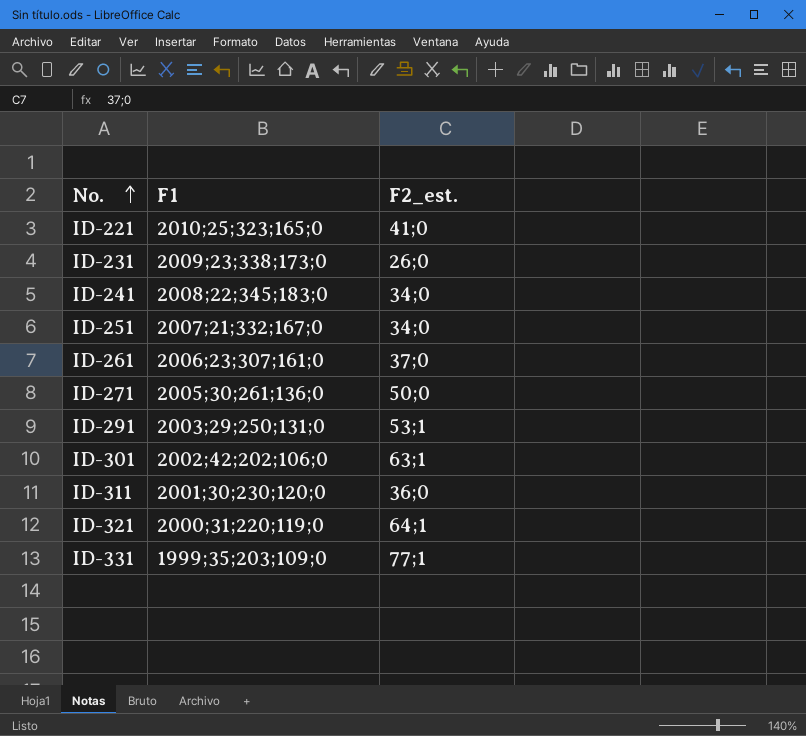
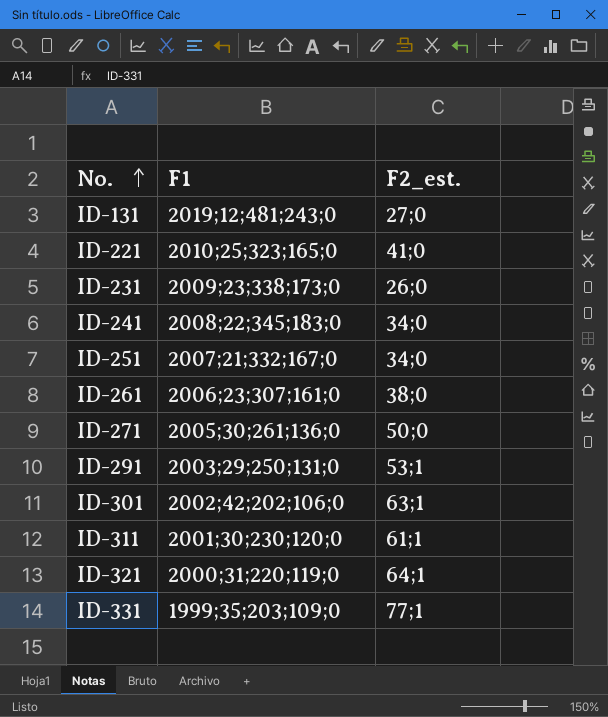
row ID-131: none -> 2019;12;481;243;0 | 27;0
ID-261 | F2_est.: 37;0 -> 38;0
ID-311 | F2_est.: 36;0 -> 61;1

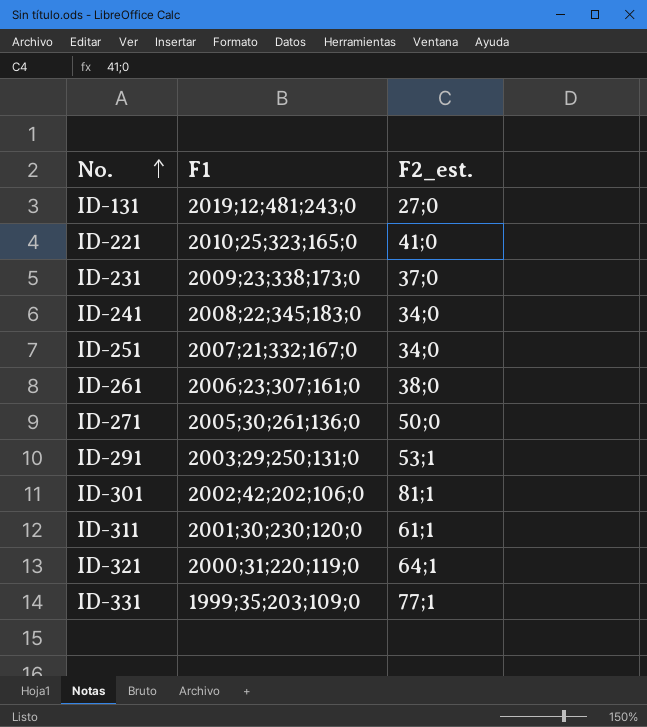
ID-231 | F2_est.: 26;0 -> 37;0
ID-301 | F2_est.: 63;1 -> 81;1

